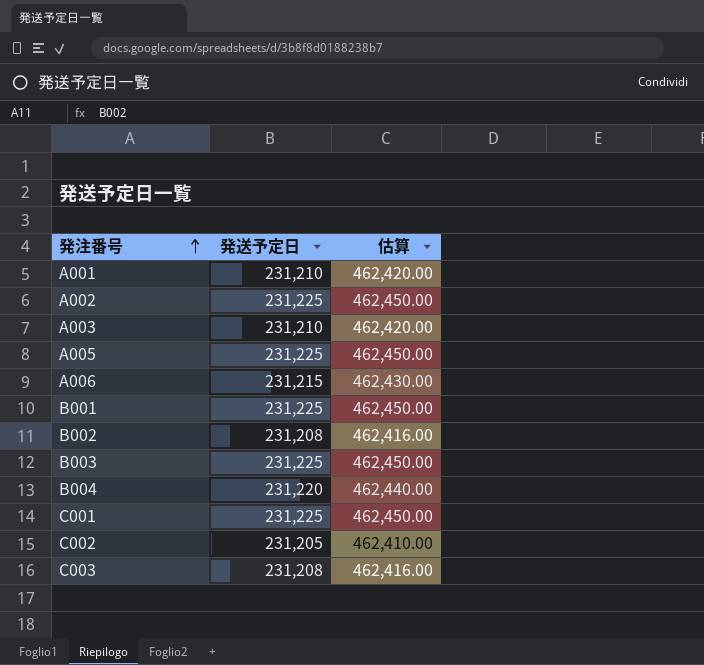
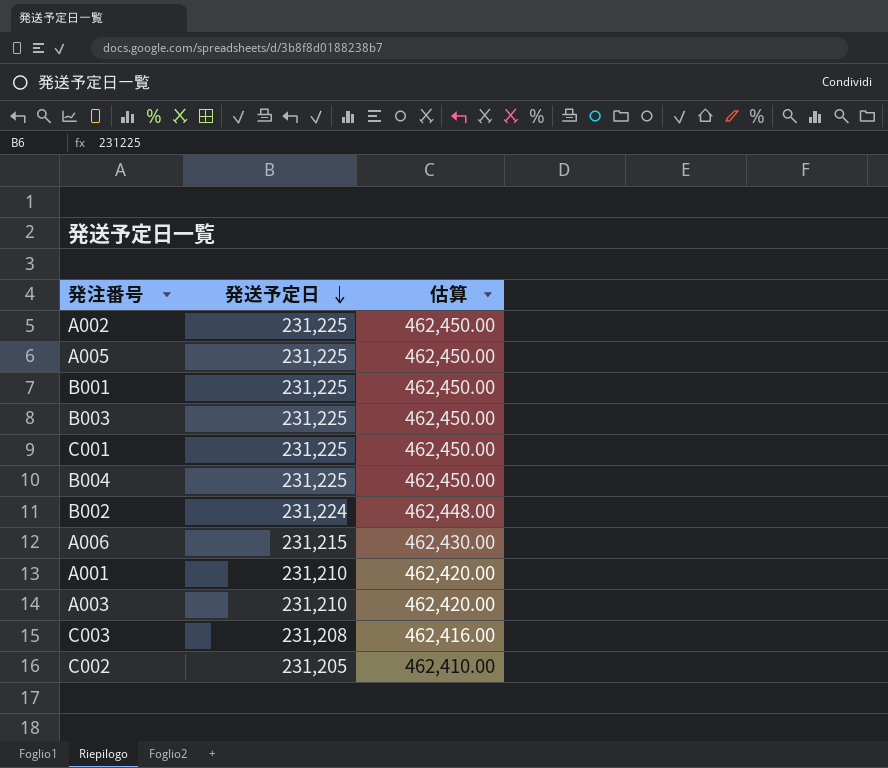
row order: 発注番号 ascending -> 発送予定日 descending
B004 | 発送予定日: 231,220 -> 231,225
B004 | 估算: 462,440.00 -> 462,450.00
B002 | 発送予定日: 231,208 -> 231,224
B002 | 估算: 462,416.00 -> 462,448.00

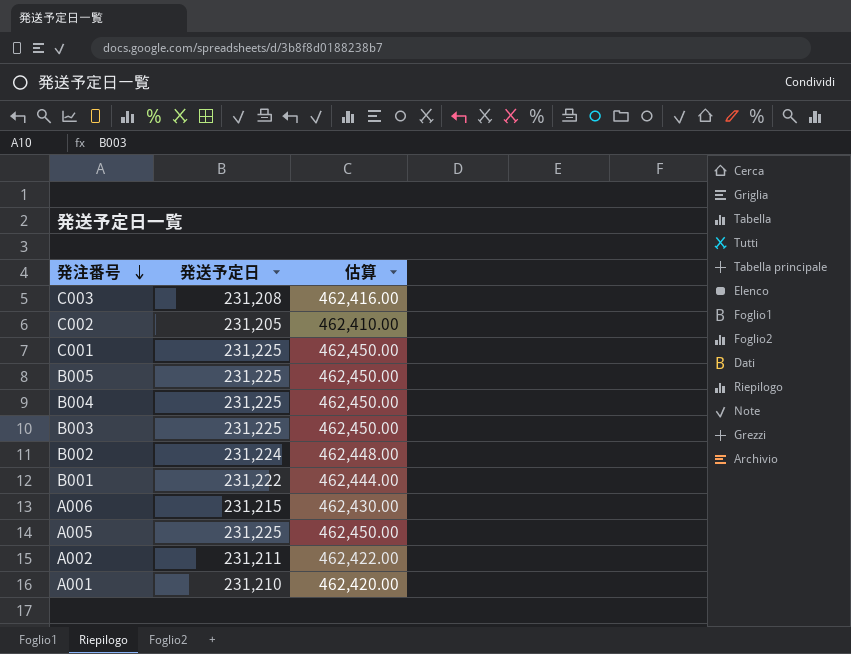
row order: 発送予定日 descending -> 発注番号 descending
row A003: 231,210 | 462,420.00 -> none
row B005: none -> 231,225 | 462,450.00
B001 | 発送予定日: 231,225 -> 231,222
B001 | 估算: 462,450.00 -> 462,444.00
A002 | 発送予定日: 231,225 -> 231,211
A002 | 估算: 462,450.00 -> 462,422.00

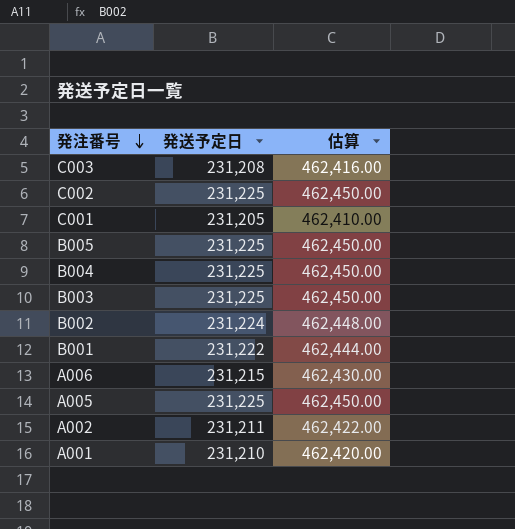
C002 | 発送予定日: 231,205 -> 231,225
C002 | 估算: 462,410.00 -> 462,450.00
C001 | 発送予定日: 231,225 -> 231,205
C001 | 估算: 462,450.00 -> 462,410.00

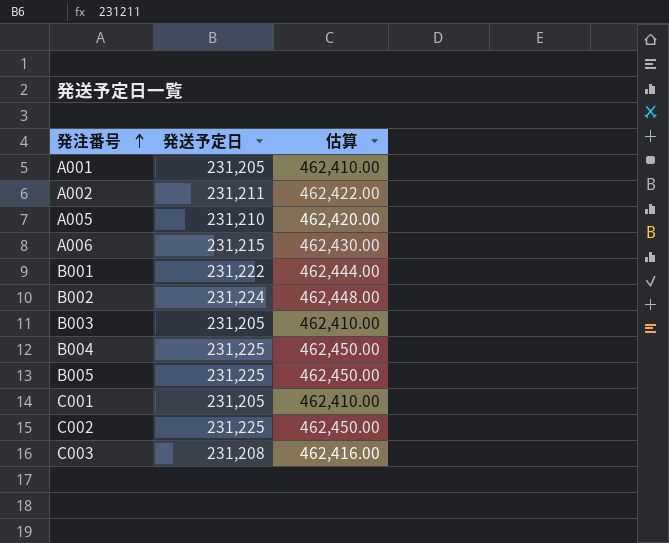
row order: 発注番号 descending -> 発注番号 ascending
A001 | 発送予定日: 231,210 -> 231,205
A001 | 估算: 462,420.00 -> 462,410.00
A005 | 発送予定日: 231,225 -> 231,210
A005 | 估算: 462,450.00 -> 462,420.00
B003 | 発送予定日: 231,225 -> 231,205
B003 | 估算: 462,450.00 -> 462,410.00

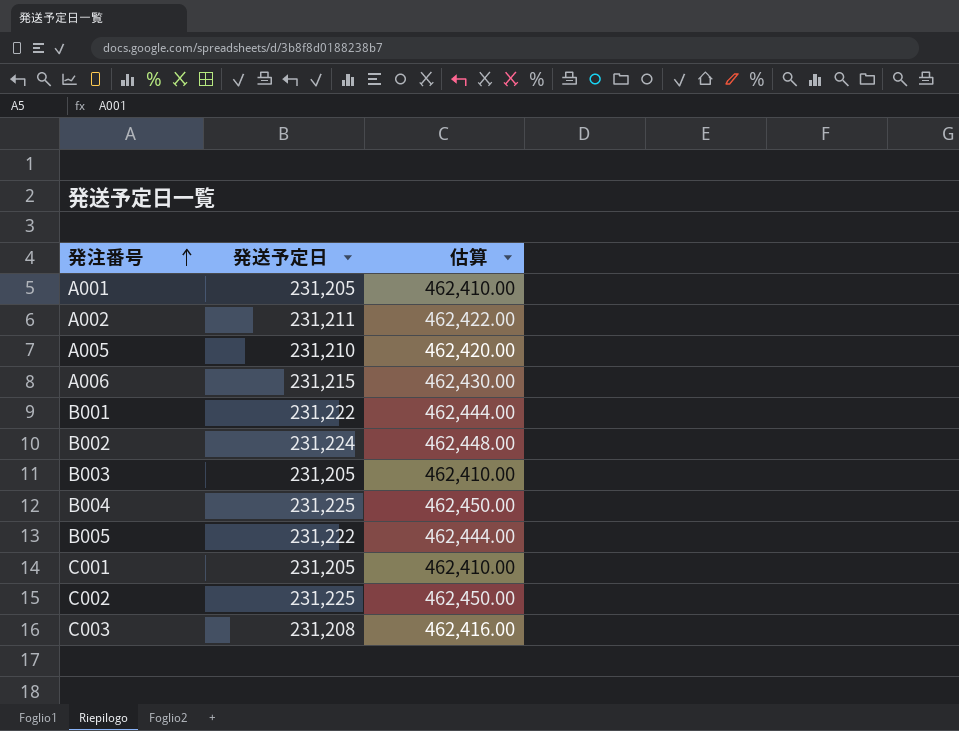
B005 | 発送予定日: 231,225 -> 231,222
B005 | 估算: 462,450.00 -> 462,444.00

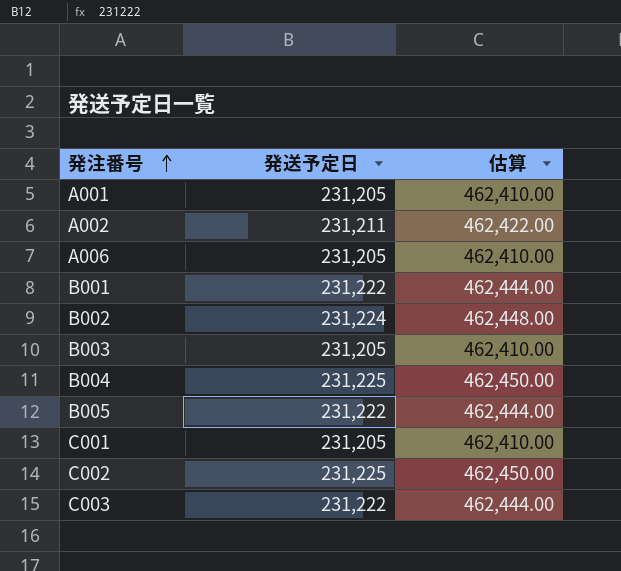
row A005: 231,210 | 462,420.00 -> none
A006 | 発送予定日: 231,215 -> 231,205
A006 | 估算: 462,430.00 -> 462,410.00
C003 | 発送予定日: 231,208 -> 231,222
C003 | 估算: 462,416.00 -> 462,444.00

